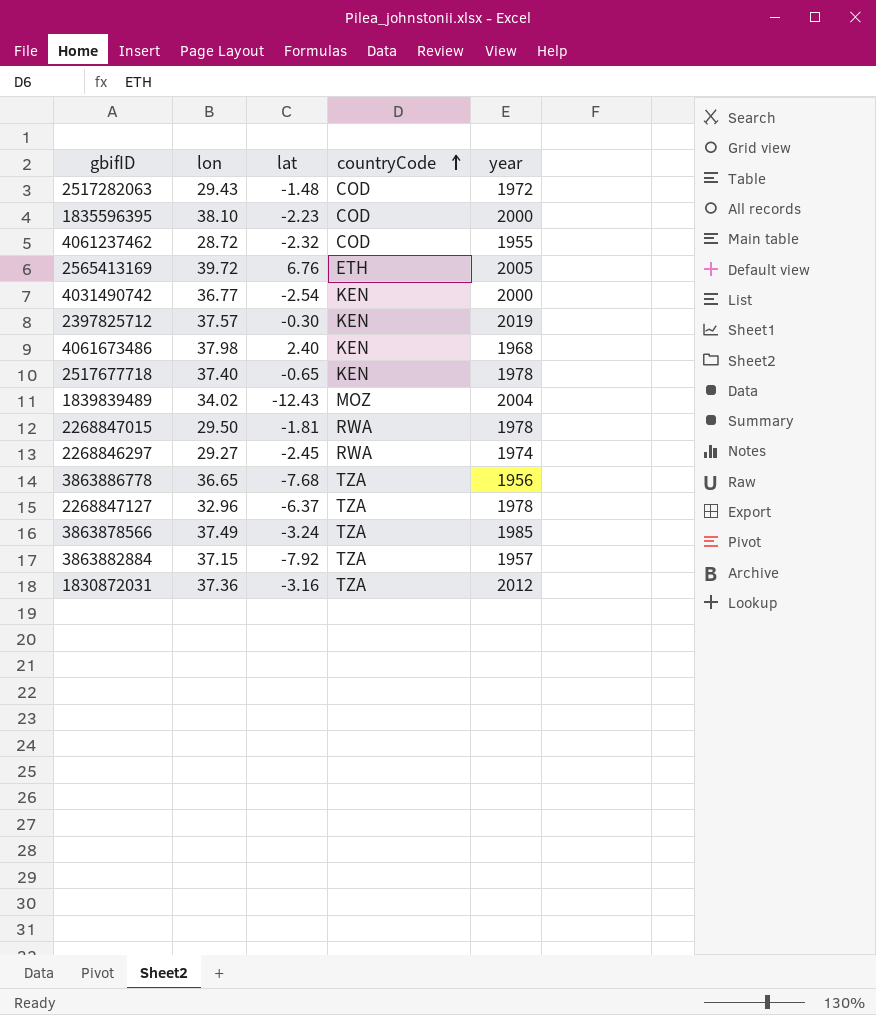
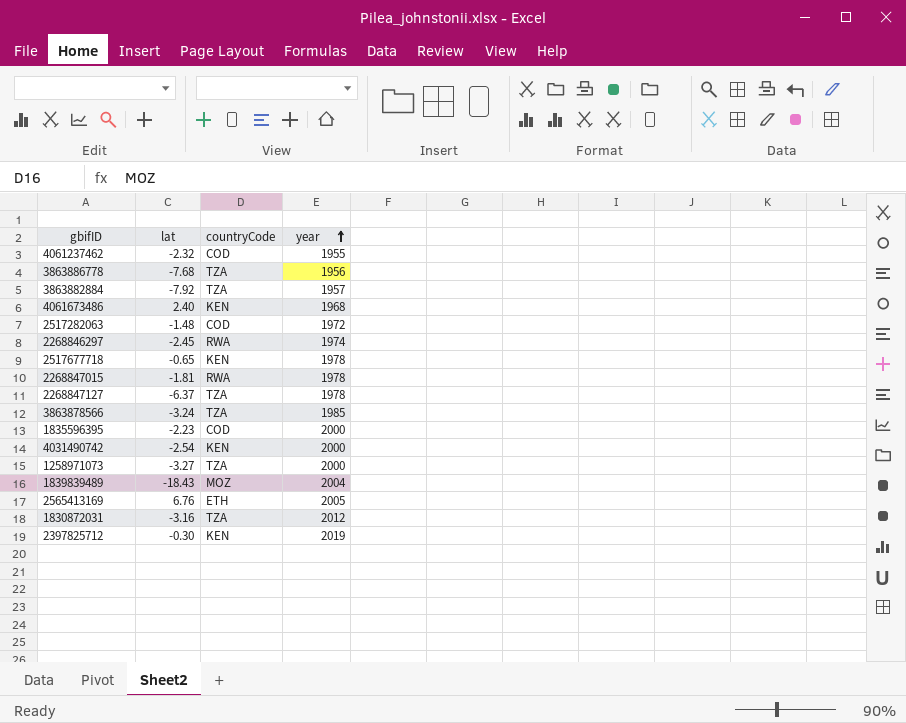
row order: countryCode ascending -> year ascending
column lon | position: 2 -> none
row 1258971073: none -> -3.27 | TZA | 2000
1839839489 | lat: -12.43 -> -18.43

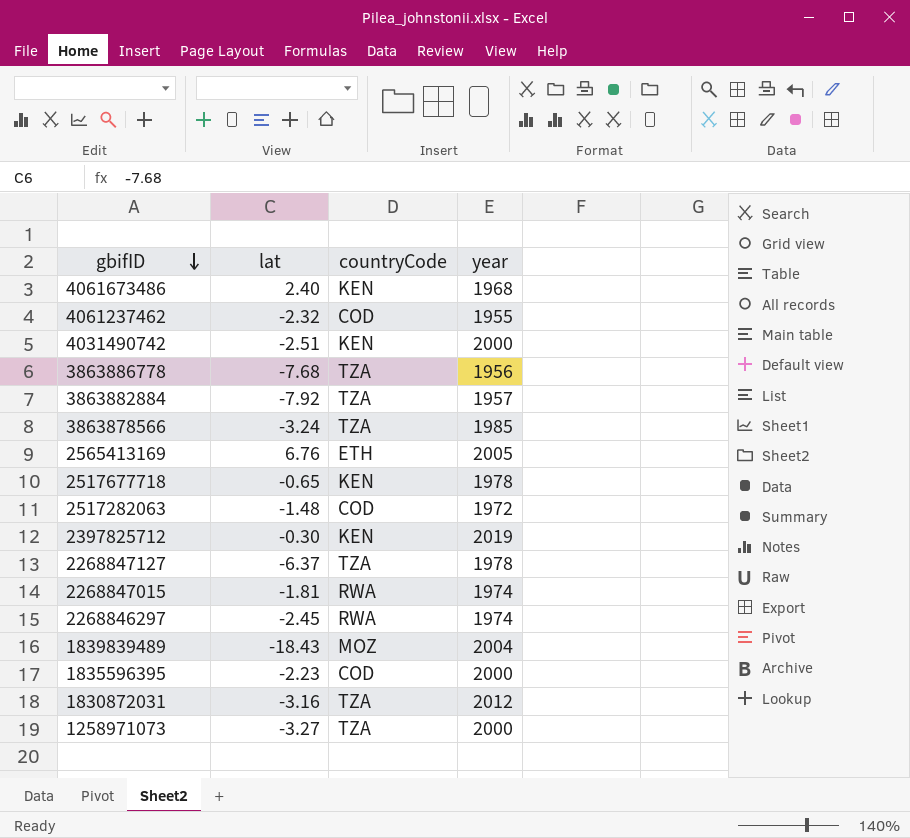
row order: year ascending -> gbifID descending
4031490742 | lat: -2.54 -> -2.51
2268847015 | year: 1978 -> 1974

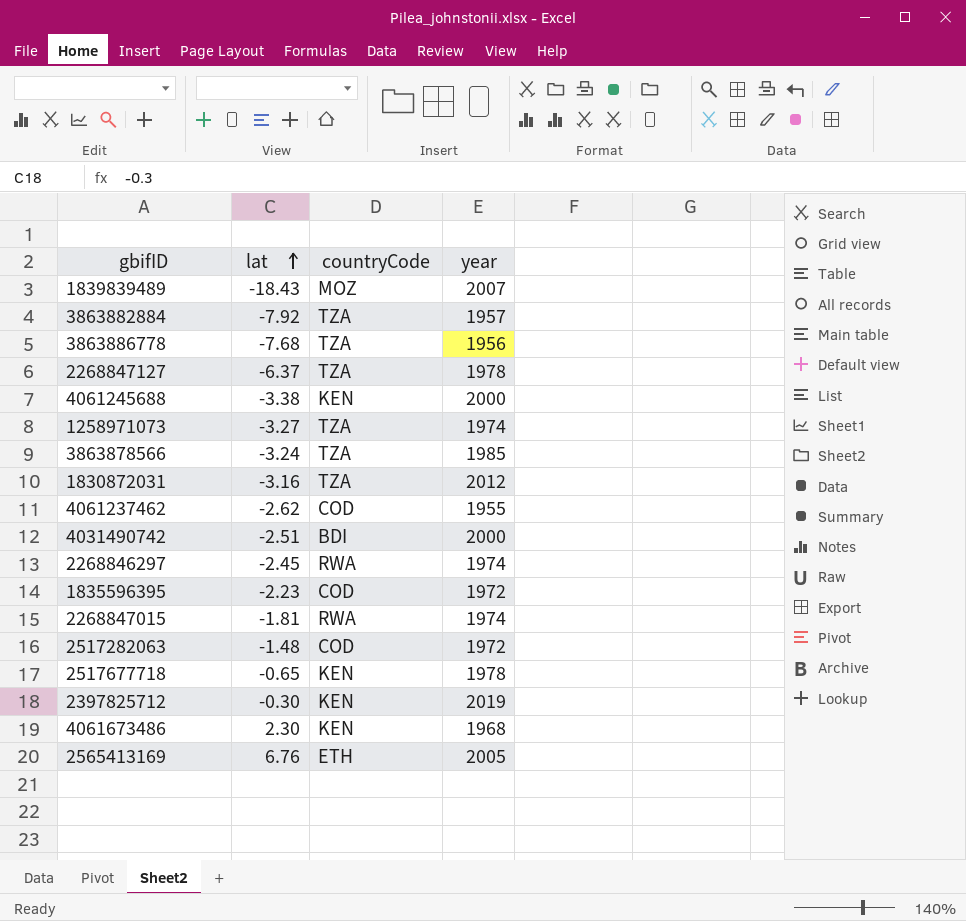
row order: gbifID descending -> lat ascending
1839839489 | year: 2004 -> 2007
row 4061245688: none -> -3.38 | KEN | 2000
1258971073 | year: 2000 -> 1974
4061237462 | lat: -2.32 -> -2.62
4031490742 | countryCode: KEN -> BDI
1835596395 | year: 2000 -> 1972
4061673486 | lat: 2.40 -> 2.30

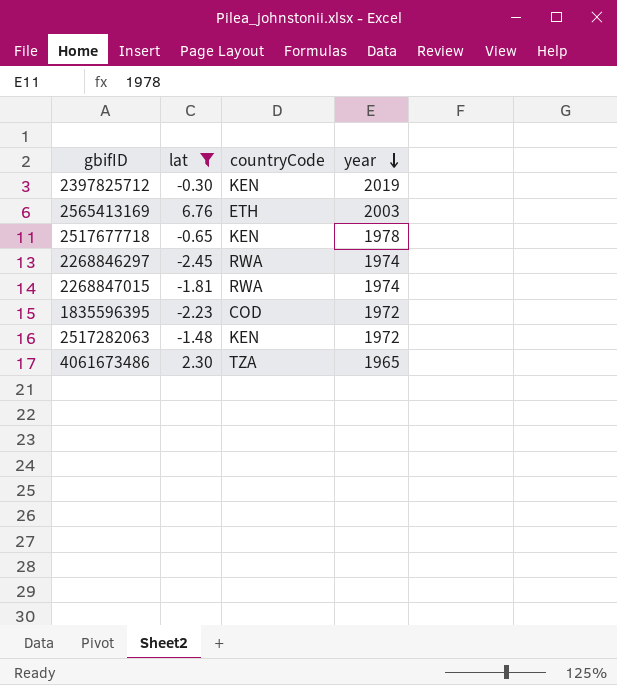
filter: none -> lat >= -2.45
row order: lat ascending -> year descending
2565413169 | year: 2005 -> 2003
2517282063 | countryCode: COD -> KEN
4061673486 | countryCode: KEN -> TZA
4061673486 | year: 1968 -> 1965

